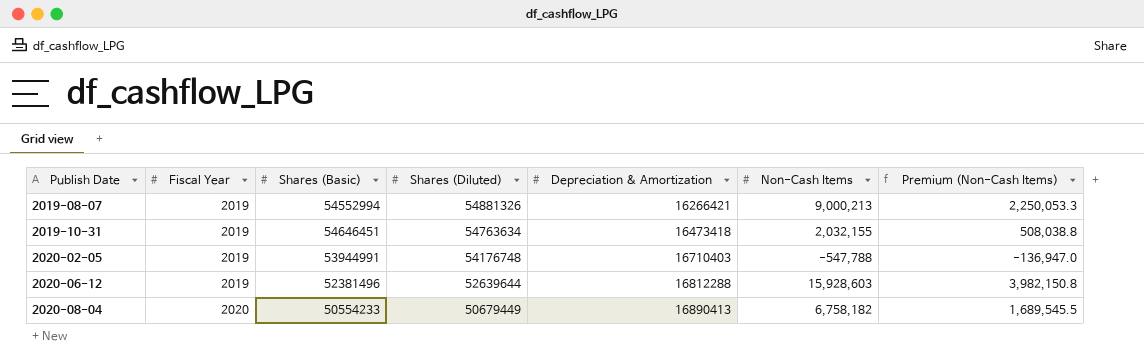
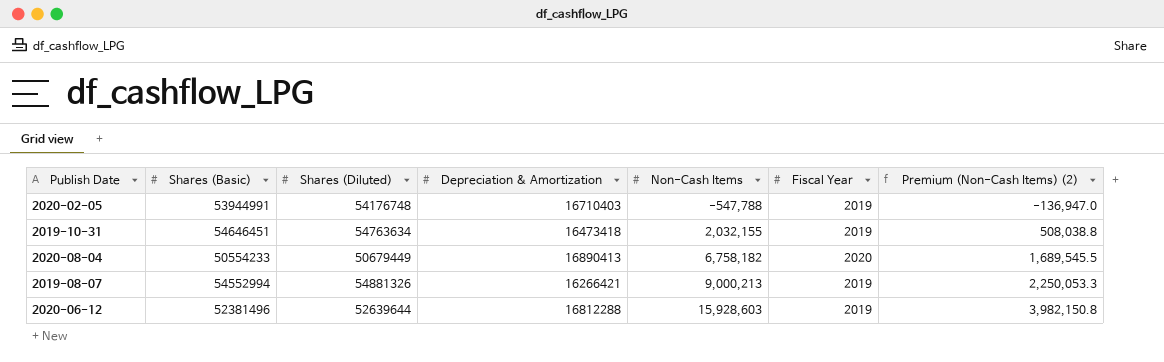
row order: Publish Date ascending -> Non-Cash Items ascending
column Fiscal Year | position: 2 -> 6
column name: Premium (Non-Cash Items) -> Premium (Non-Cash Items) (2)

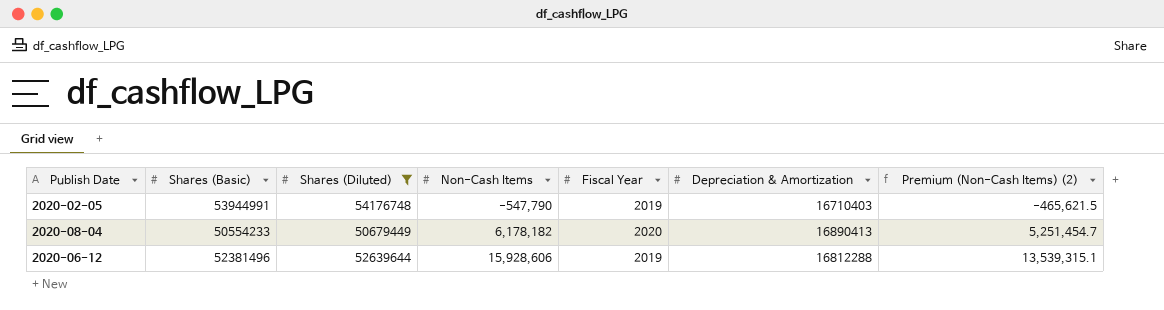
filter: none -> Shares (Diluted) <= 54176748
column Depreciation & Amortization | position: 4 -> 6
column Premium (Non-Cash Items) (2) | formula: [Non-Cash Items] * 0.25 -> [Non-Cash Items] * 0.85
2020-02-05 | Non-Cash Items: -547,788 -> -547,790
2020-08-04 | Non-Cash Items: 6,758,182 -> 6,178,182
2020-06-12 | Non-Cash Items: 15,928,603 -> 15,928,606

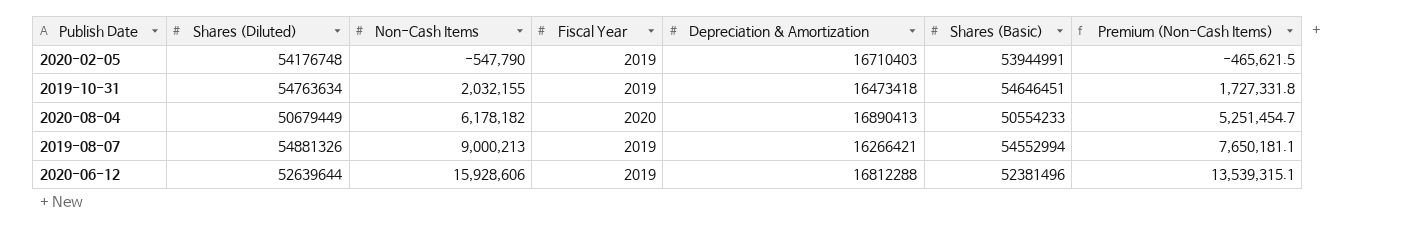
filter: Shares (Diluted) <= 54176748 -> none
column Shares (Basic) | position: 2 -> 6
column name: Premium (Non-Cash Items) (2) -> Premium (Non-Cash Items)

